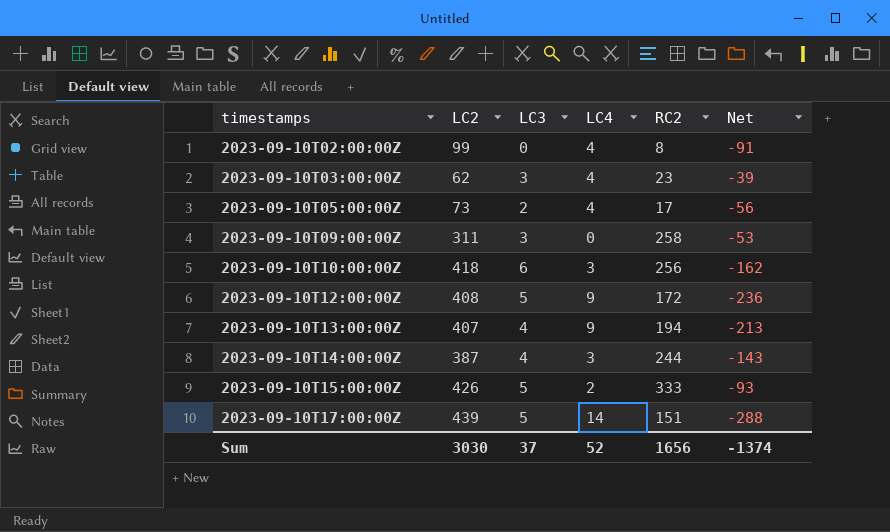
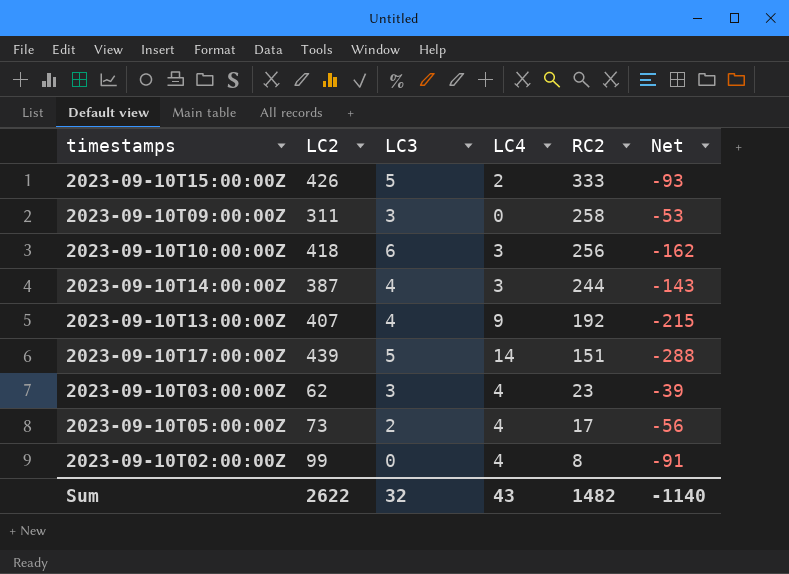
row order: timestamps ascending -> RC2 descending
row 2023-09-10T12:00:00Z: 408 | 5 | 9 | 172 | -236 -> none
2023-09-10T13:00:00Z | RC2: 194 -> 192
2023-09-10T13:00:00Z | Net: -213 -> -215
Sum | LC2: 3030 -> 2622
Sum | LC3: 37 -> 32
Sum | LC4: 52 -> 43
Sum | RC2: 1656 -> 1482
Sum | Net: -1374 -> -1140

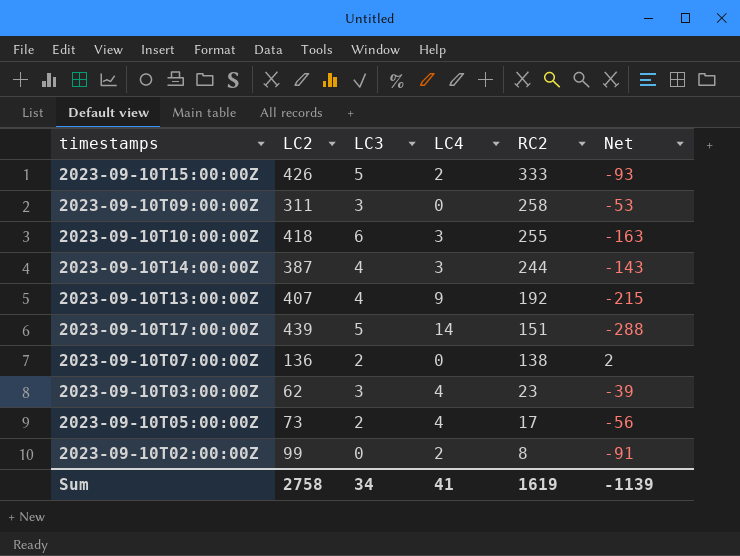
2023-09-10T10:00:00Z | RC2: 256 -> 255
2023-09-10T10:00:00Z | Net: -162 -> -163
row 2023-09-10T07:00:00Z: none -> 136 | 2 | 0 | 138 | 2
2023-09-10T02:00:00Z | LC4: 4 -> 2
Sum | LC2: 2622 -> 2758
Sum | LC3: 32 -> 34
Sum | LC4: 43 -> 41
Sum | RC2: 1482 -> 1619
Sum | Net: -1140 -> -1139

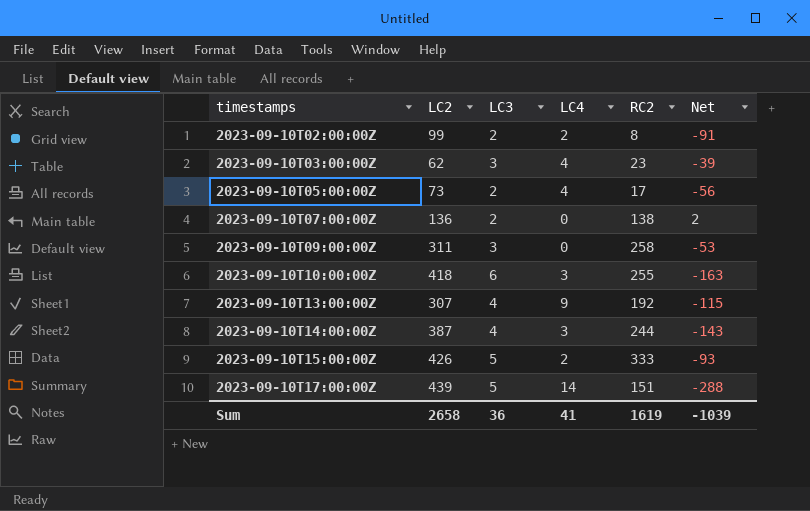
row order: RC2 descending -> timestamps ascending
2023-09-10T02:00:00Z | LC3: 0 -> 2
2023-09-10T13:00:00Z | LC2: 407 -> 307
2023-09-10T13:00:00Z | Net: -215 -> -115
Sum | LC2: 2758 -> 2658
Sum | LC3: 34 -> 36
Sum | Net: -1139 -> -1039

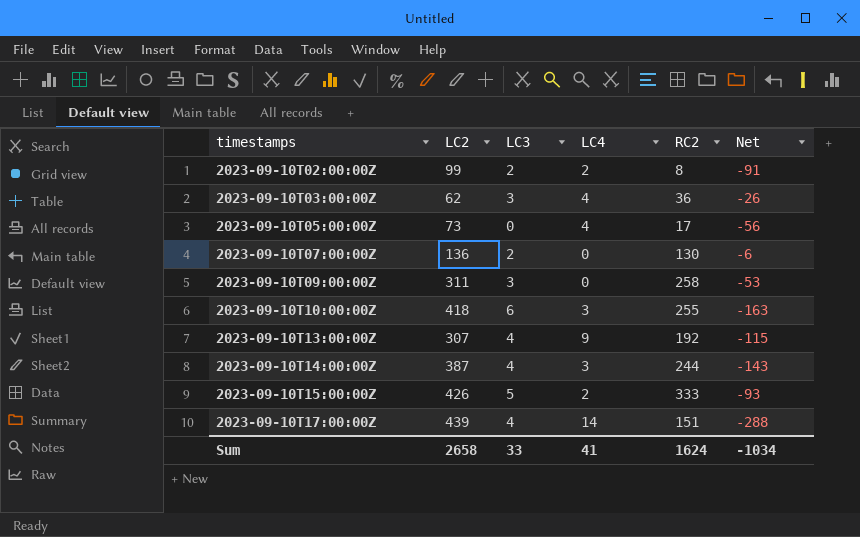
2023-09-10T03:00:00Z | RC2: 23 -> 36
2023-09-10T03:00:00Z | Net: -39 -> -26
2023-09-10T05:00:00Z | LC3: 2 -> 0
2023-09-10T07:00:00Z | RC2: 138 -> 130
2023-09-10T07:00:00Z | Net: 2 -> -6
2023-09-10T17:00:00Z | LC3: 5 -> 4
Sum | LC3: 36 -> 33
Sum | RC2: 1619 -> 1624
Sum | Net: -1039 -> -1034

